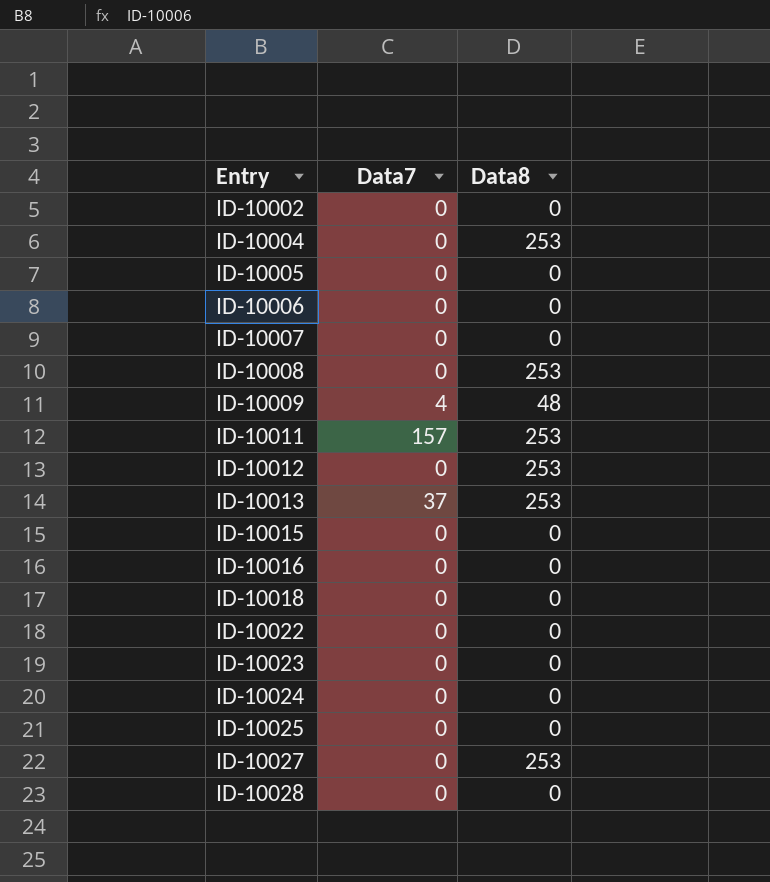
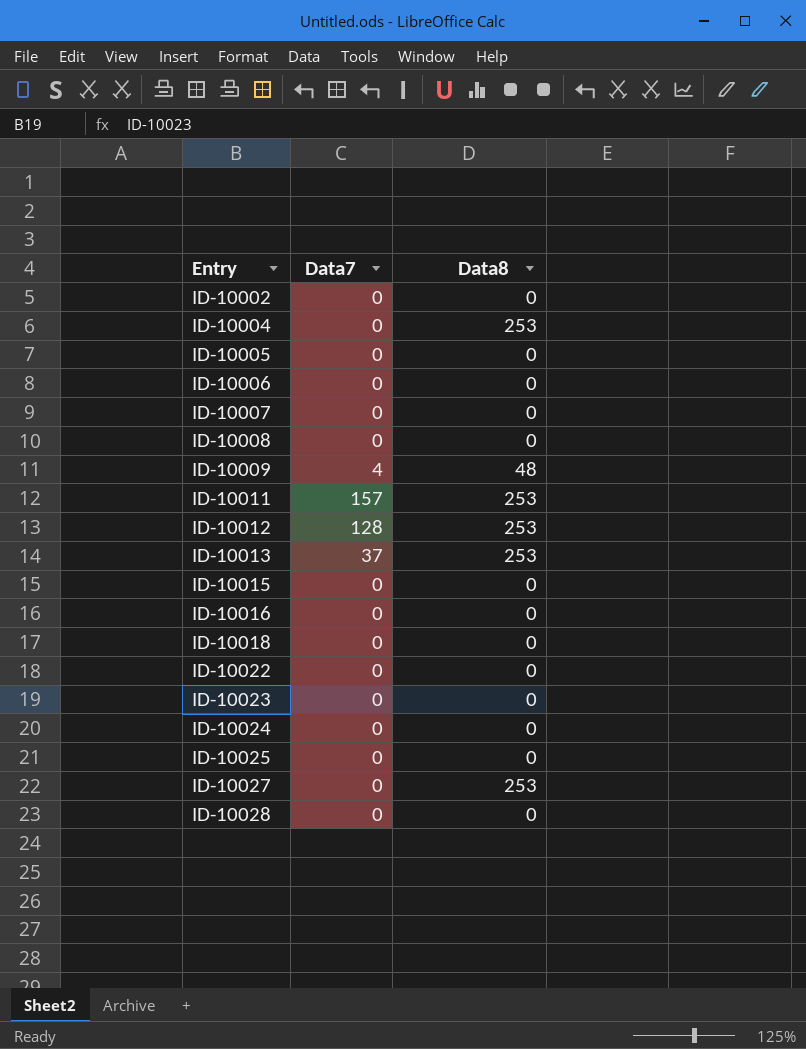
ID-10008 | Data8: 253 -> 0
ID-10012 | Data7: 0 -> 128

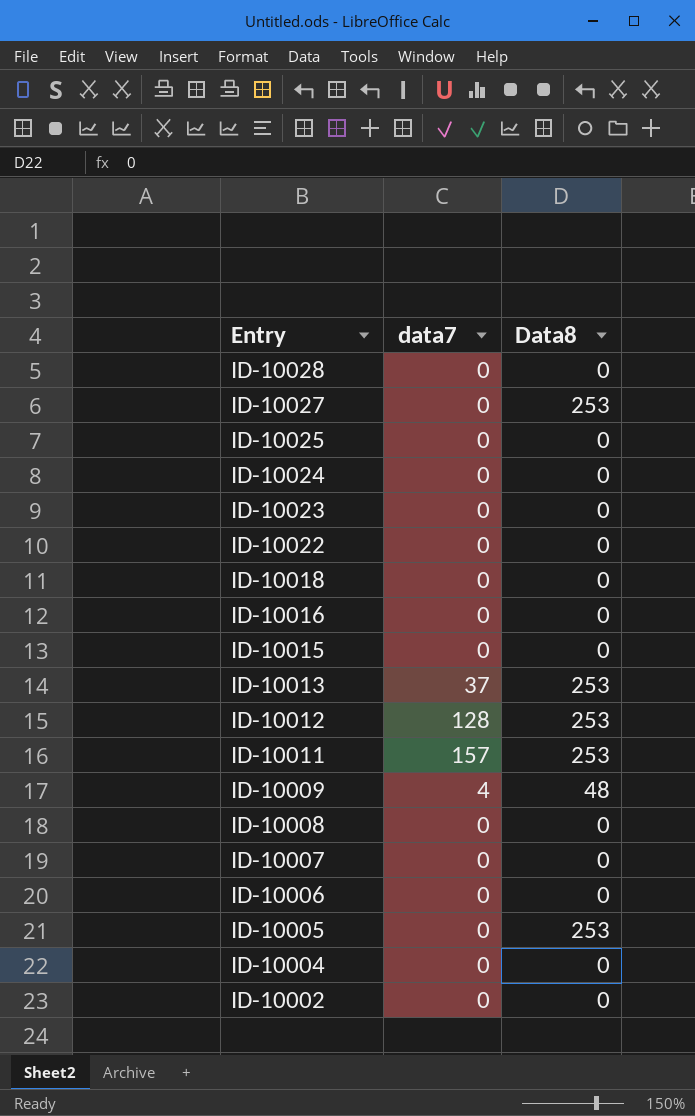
row order: Entry ascending -> Entry descending
column name: Data7 -> data7
ID-10005 | Data8: 0 -> 253
ID-10004 | Data8: 253 -> 0

